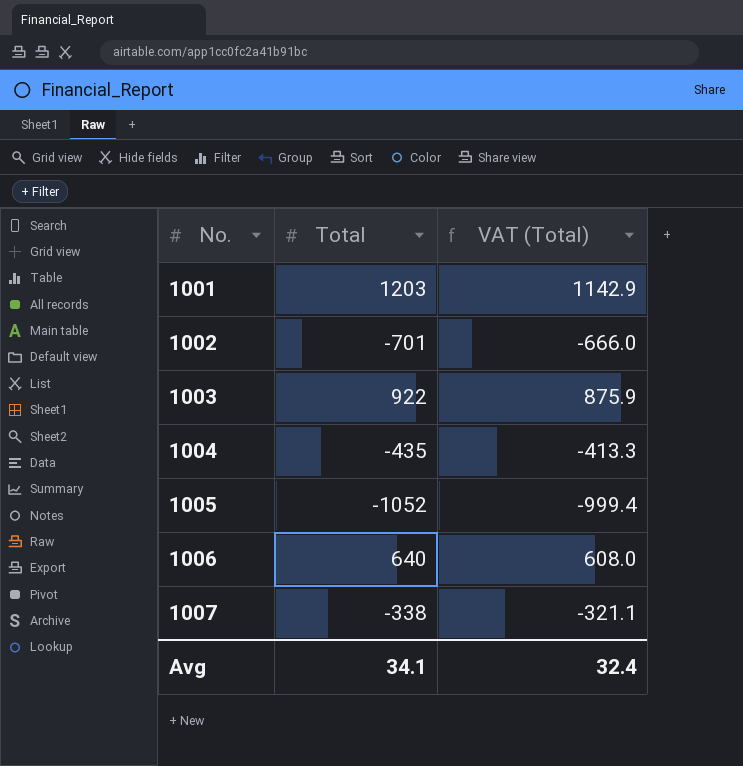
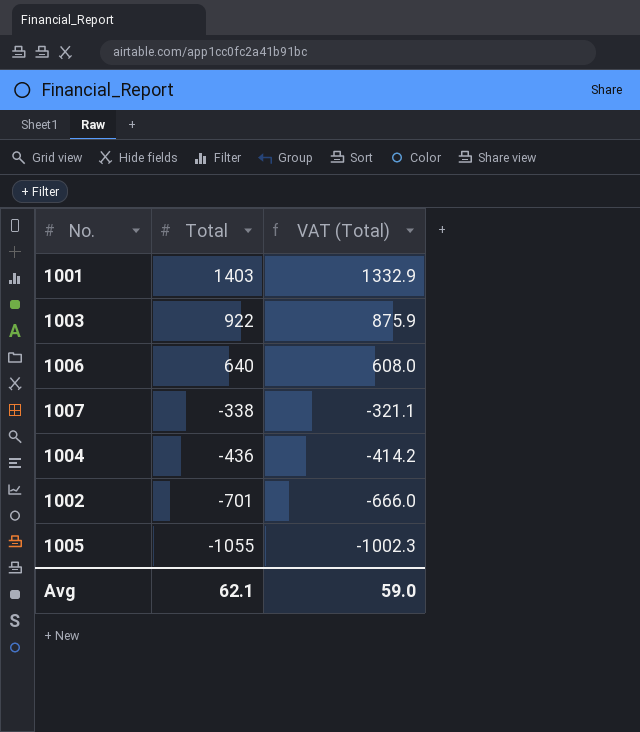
row order: No. ascending -> Total descending
1001 | Total: 1203 -> 1403
1001 | VAT (Total): 1142.9 -> 1332.9
1004 | Total: -435 -> -436
1004 | VAT (Total): -413.3 -> -414.2
1005 | Total: -1052 -> -1055
1005 | VAT (Total): -999.4 -> -1002.3
Avg | Total: 34.1 -> 62.1
Avg | VAT (Total): 32.4 -> 59.0

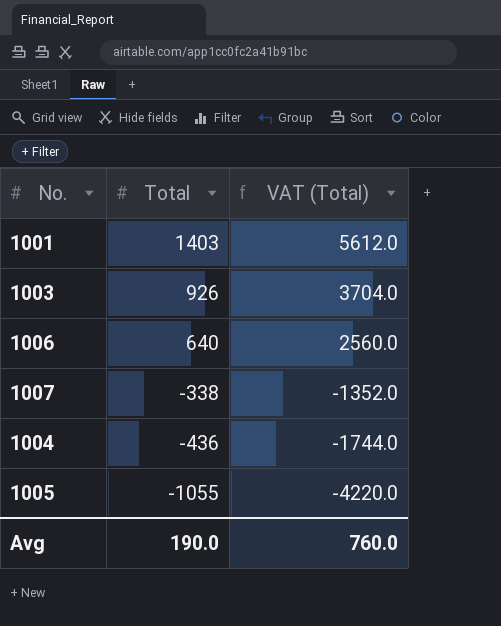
column VAT (Total) | formula: [Total] * 0.95 -> [Total] * 4
row 1002: -701 | -666.0 -> none
1003 | Total: 922 -> 926
Avg | Total: 62.1 -> 190.0
Avg | VAT (Total): 59.0 -> 760.0

